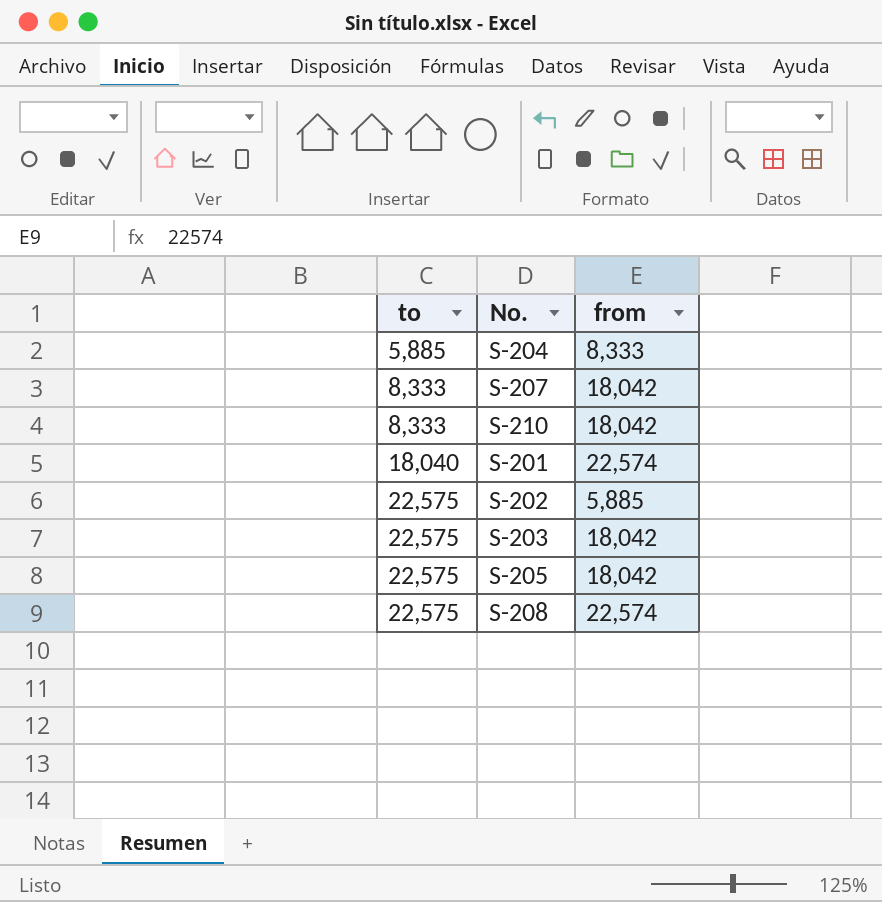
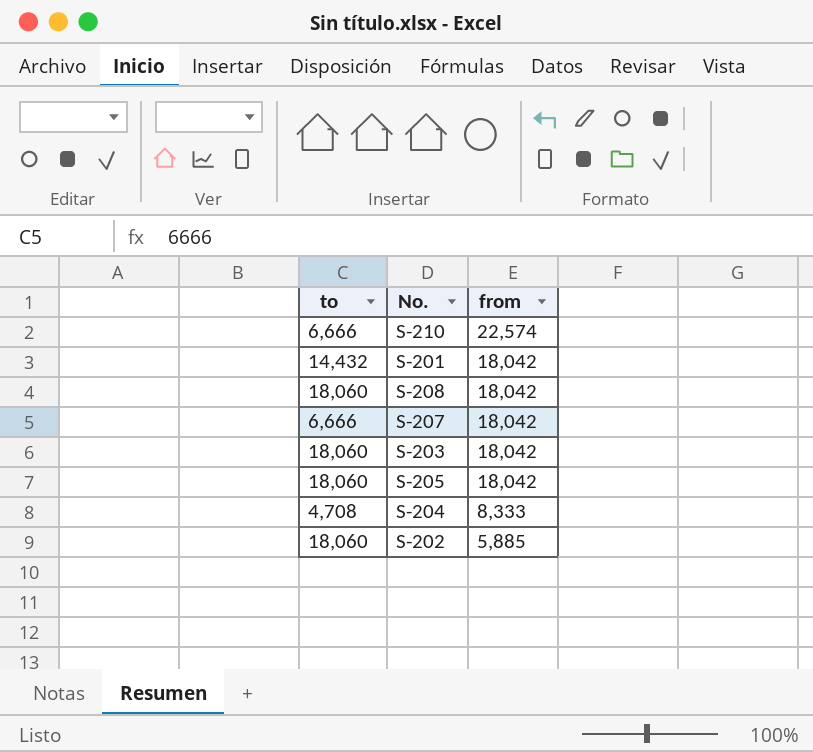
row order: to ascending -> from descending
S-210 | to: 8,333 -> 6,666
S-210 | from: 18,042 -> 22,574
S-201 | to: 18,040 -> 14,432
S-201 | from: 22,574 -> 18,042
S-208 | to: 22,575 -> 18,060
S-208 | from: 22,574 -> 18,042
S-207 | to: 8,333 -> 6,666
S-203 | to: 22,575 -> 18,060
S-205 | to: 22,575 -> 18,060
S-204 | to: 5,885 -> 4,708
S-202 | to: 22,575 -> 18,060

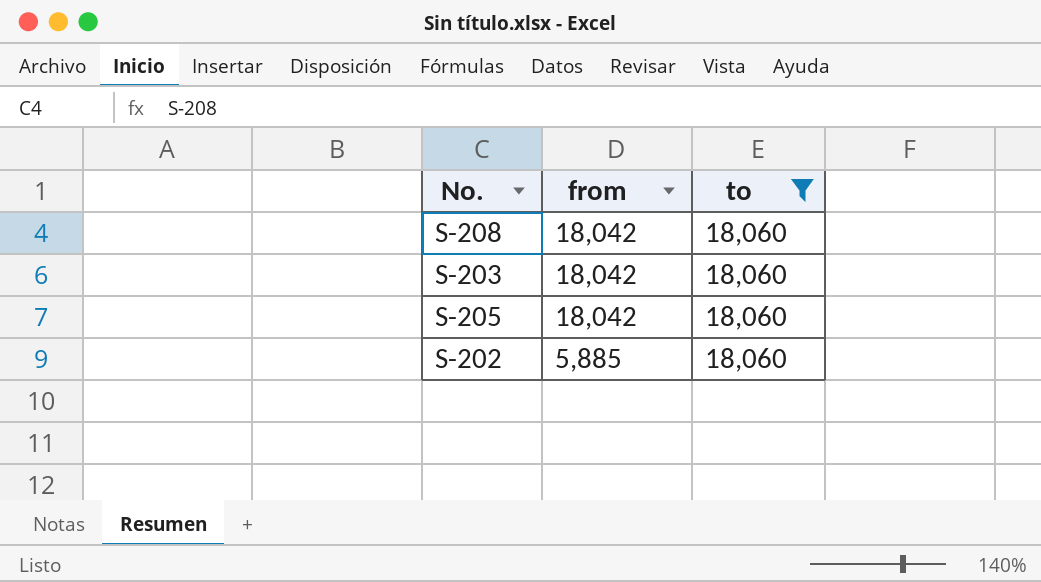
filter: none -> to = 18,060
column to | position: 1 -> 3

